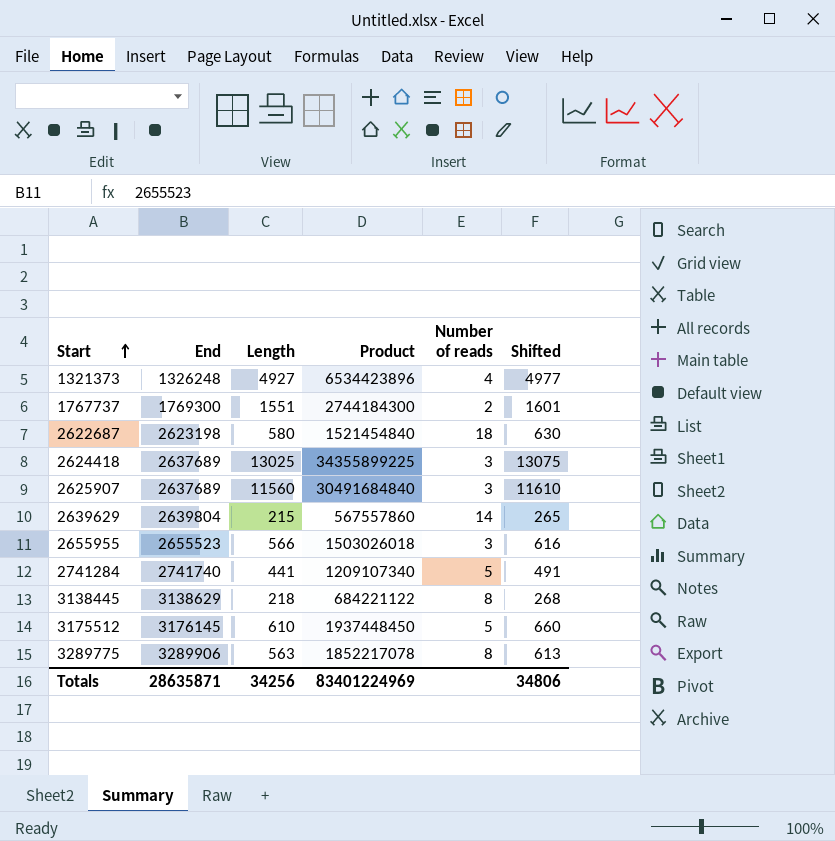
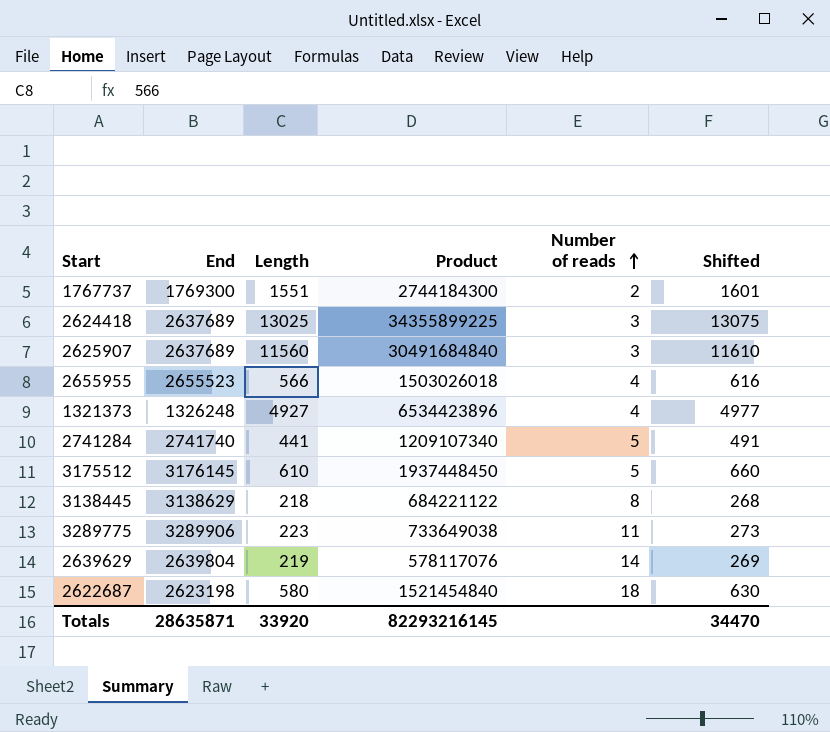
row order: Start ascending -> Number of reads ascending
2655955 | Number of reads: 3 -> 4
3289775 | Length: 563 -> 223
3289775 | Product: 1852217078 -> 733649038
3289775 | Number of reads: 8 -> 11
3289775 | Shifted: 613 -> 273
2639629 | Length: 215 -> 219
2639629 | Product: 567557860 -> 578117076
2639629 | Shifted: 265 -> 269
Totals | Length: 34256 -> 33920
Totals | Product: 83401224969 -> 82293216145
Totals | Shifted: 34806 -> 34470

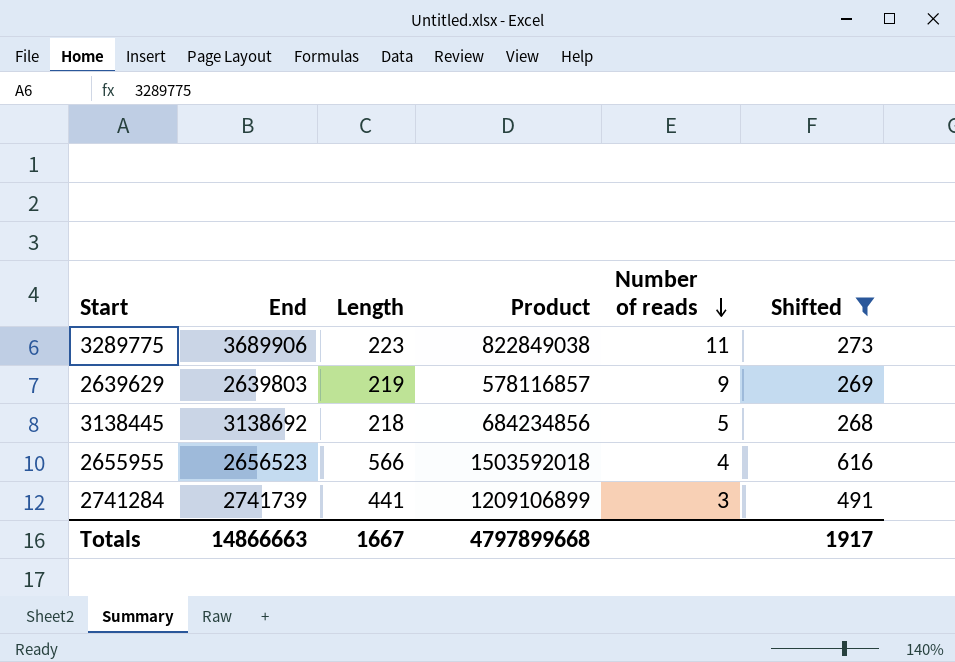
filter: none -> Shifted <= 616
row order: Number of reads ascending -> Number of reads descending
3289775 | End: 3289906 -> 3689906
3289775 | Product: 733649038 -> 822849038
2639629 | End: 2639804 -> 2639803
2639629 | Product: 578117076 -> 578116857
2639629 | Number of reads: 14 -> 9
3138445 | End: 3138629 -> 3138692
3138445 | Product: 684221122 -> 684234856
3138445 | Number of reads: 8 -> 5
2655955 | End: 2655523 -> 2656523
2655955 | Product: 1503026018 -> 1503592018
2741284 | End: 2741740 -> 2741739
2741284 | Product: 1209107340 -> 1209106899
2741284 | Number of reads: 5 -> 3
Totals | End: 28635871 -> 14866663
Totals | Length: 33920 -> 1667
Totals | Product: 82293216145 -> 4797899668
Totals | Shifted: 34470 -> 1917

